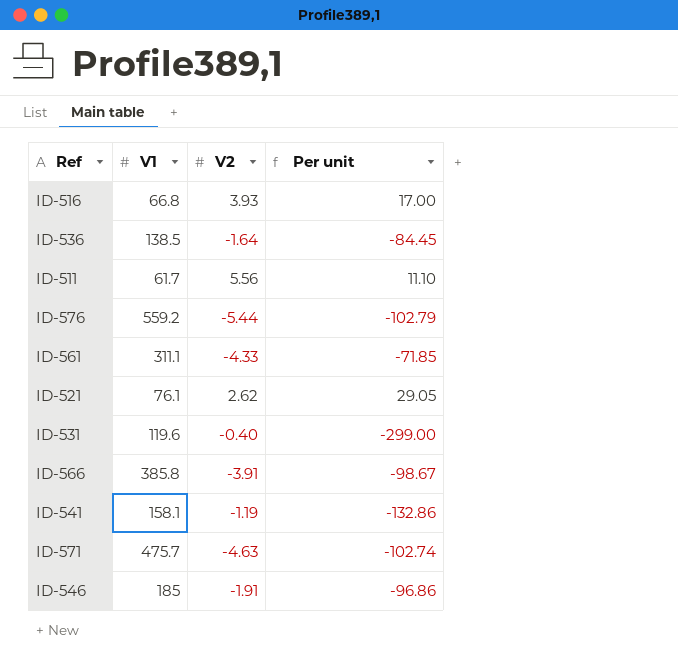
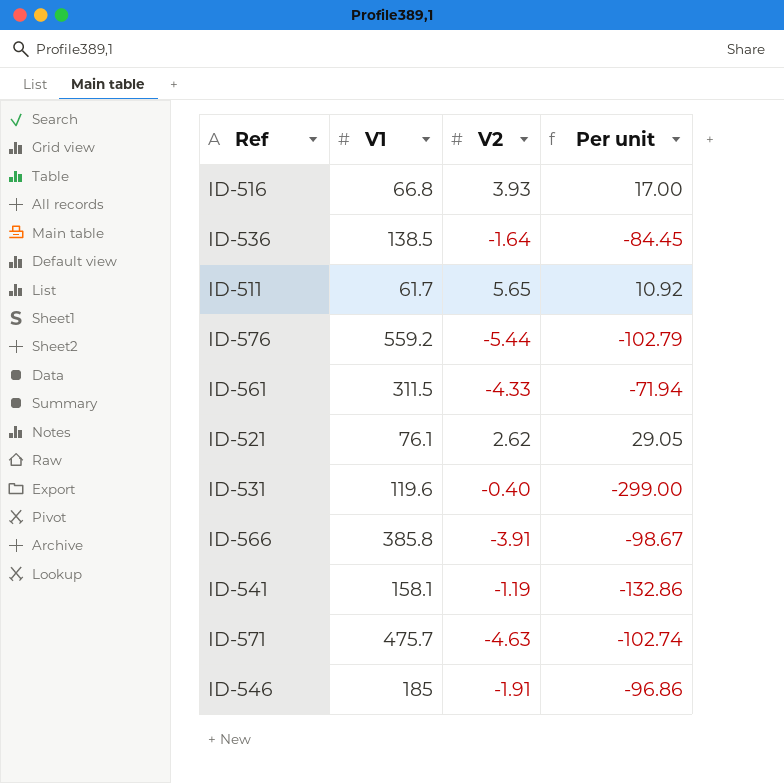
ID-511 | V2: 5.56 -> 5.65
ID-511 | Per unit: 11.10 -> 10.92
ID-561 | V1: 311.1 -> 311.5
ID-561 | Per unit: -71.85 -> -71.94

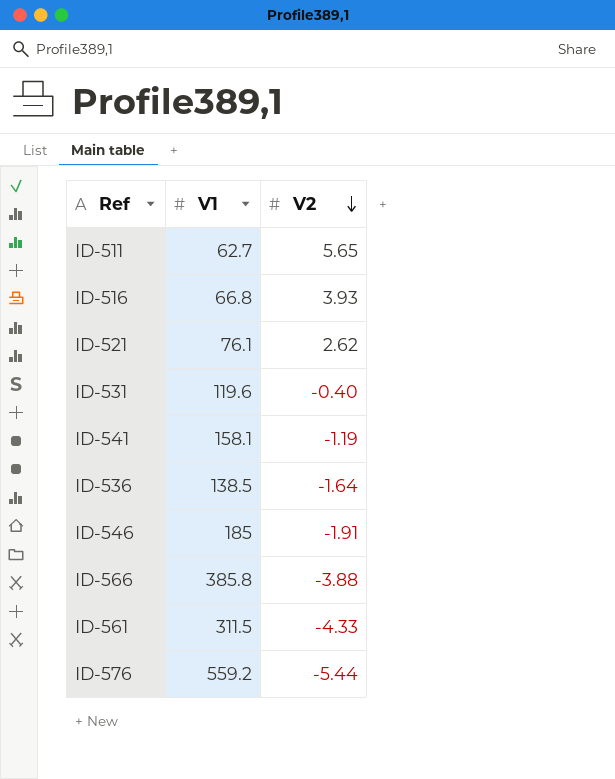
row order: none -> V2 descending
column Per unit | formula: [V1] / [V2] -> none
row ID-571: 475.7 | -4.63 | -102.74 -> none
ID-511 | V1: 61.7 -> 62.7
ID-566 | V2: -3.91 -> -3.88

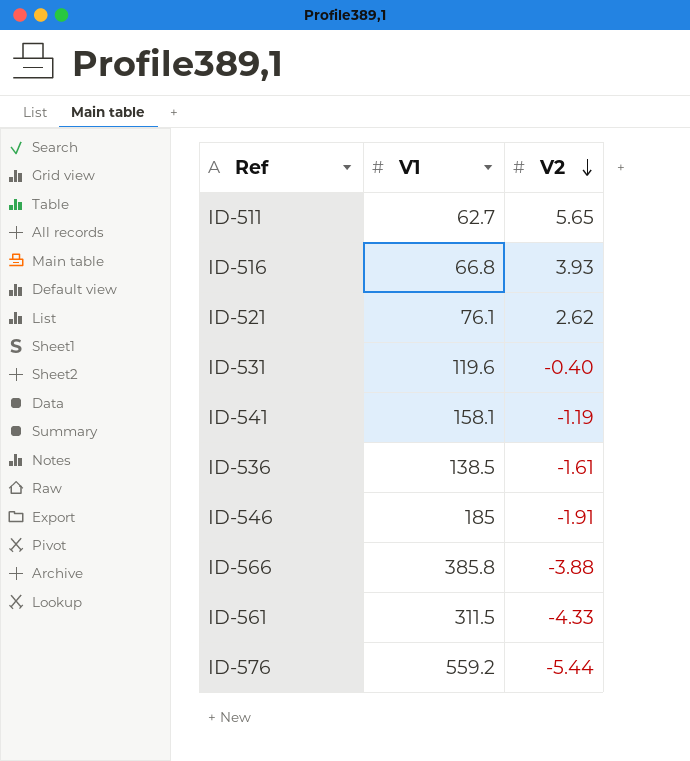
ID-536 | V2: -1.64 -> -1.61

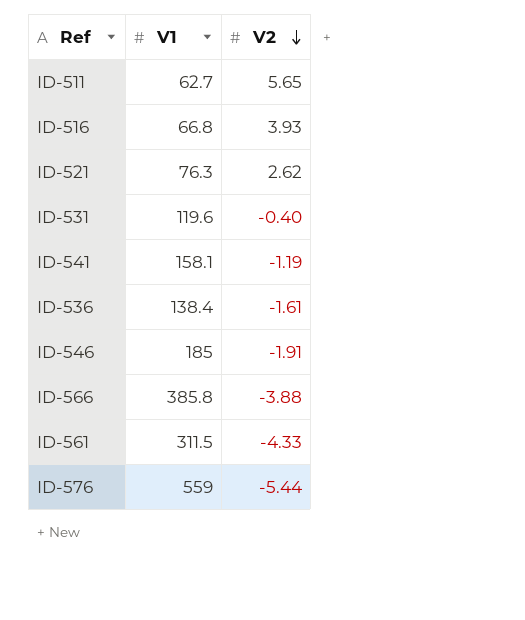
ID-521 | V1: 76.1 -> 76.3
ID-536 | V1: 138.5 -> 138.4
ID-576 | V1: 559.2 -> 559

